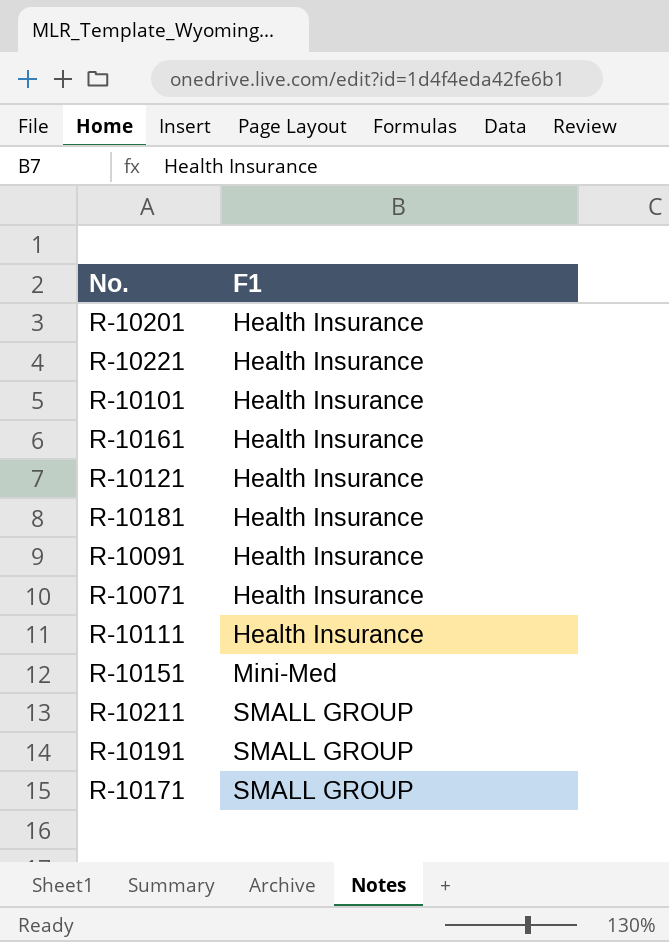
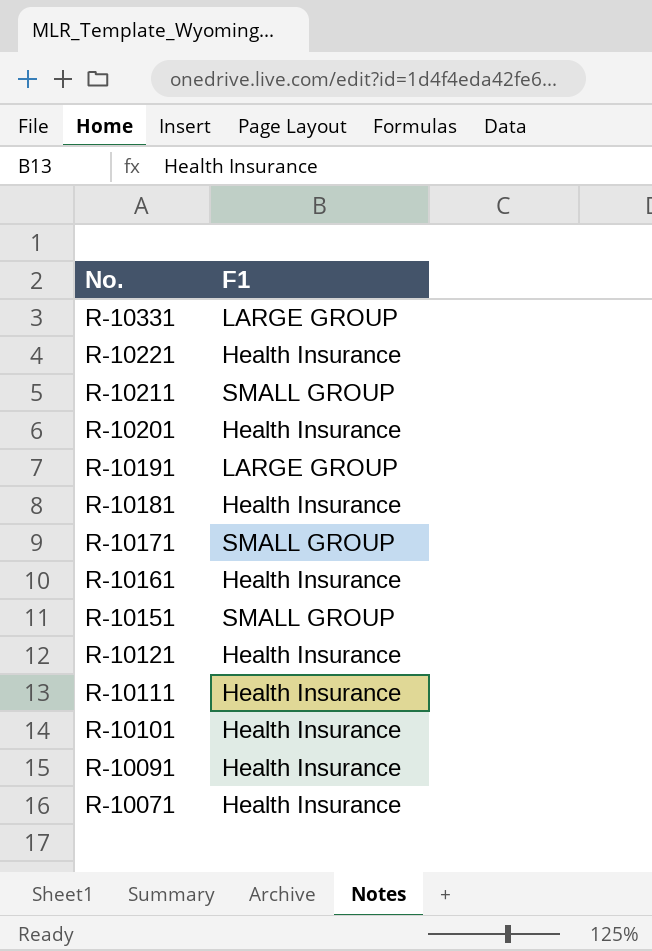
row order: F1 ascending -> No. descending
row R-10331: none -> LARGE GROUP
R-10191 | F1: SMALL GROUP -> LARGE GROUP
R-10151 | F1: Mini-Med -> SMALL GROUP

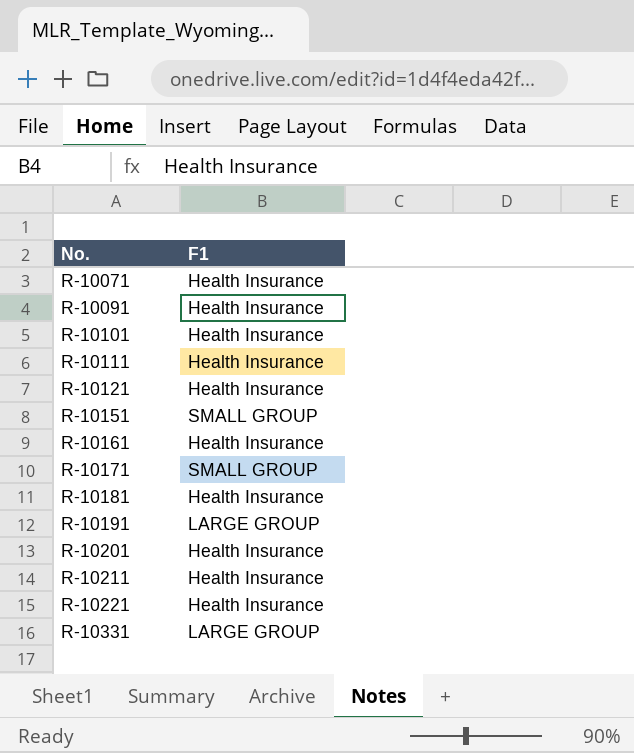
row order: No. descending -> No. ascending
R-10211 | F1: SMALL GROUP -> Health Insurance

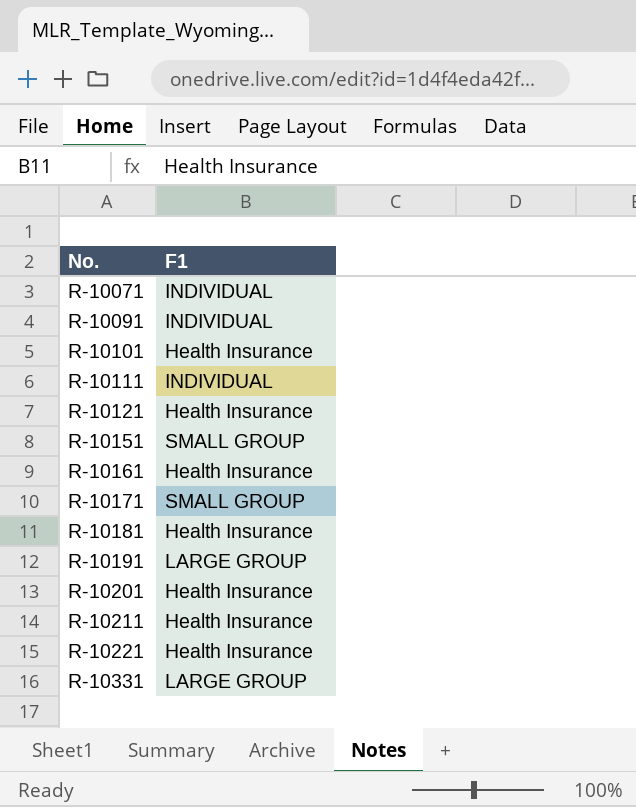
R-10071 | F1: Health Insurance -> INDIVIDUAL
R-10091 | F1: Health Insurance -> INDIVIDUAL
R-10111 | F1: Health Insurance -> INDIVIDUAL

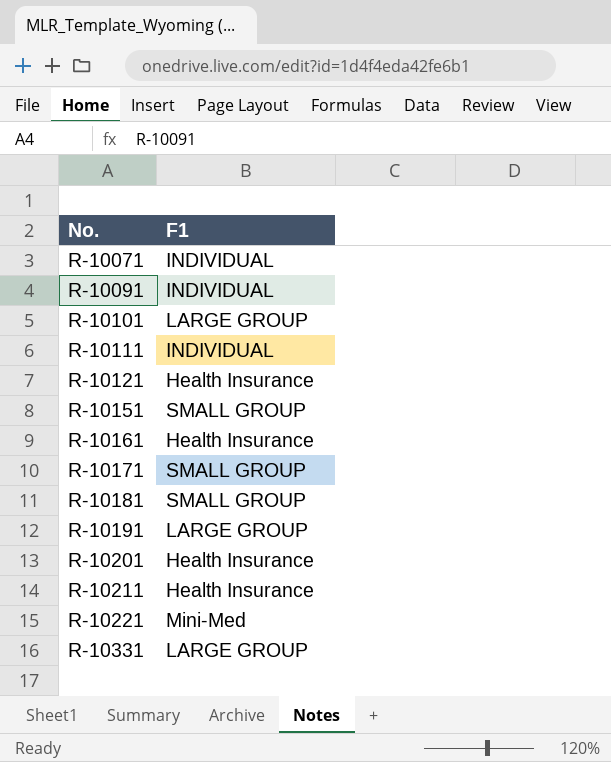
R-10101 | F1: Health Insurance -> LARGE GROUP
R-10181 | F1: Health Insurance -> SMALL GROUP
R-10221 | F1: Health Insurance -> Mini-Med

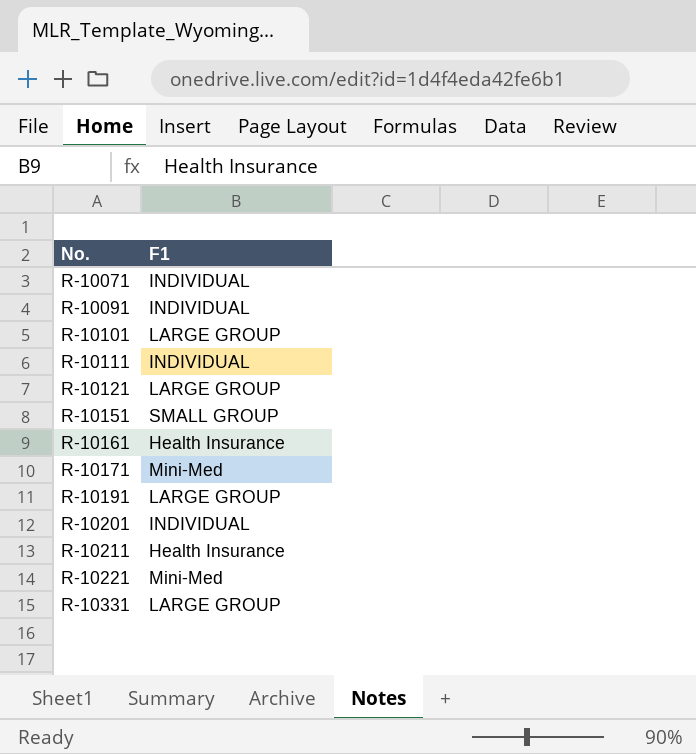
row R-10181: SMALL GROUP -> none
R-10121 | F1: Health Insurance -> LARGE GROUP
R-10171 | F1: SMALL GROUP -> Mini-Med
R-10201 | F1: Health Insurance -> INDIVIDUAL

